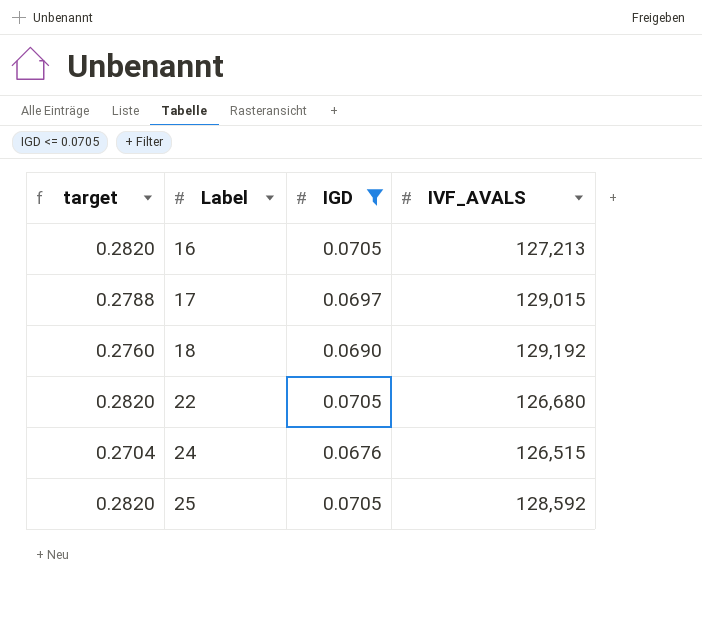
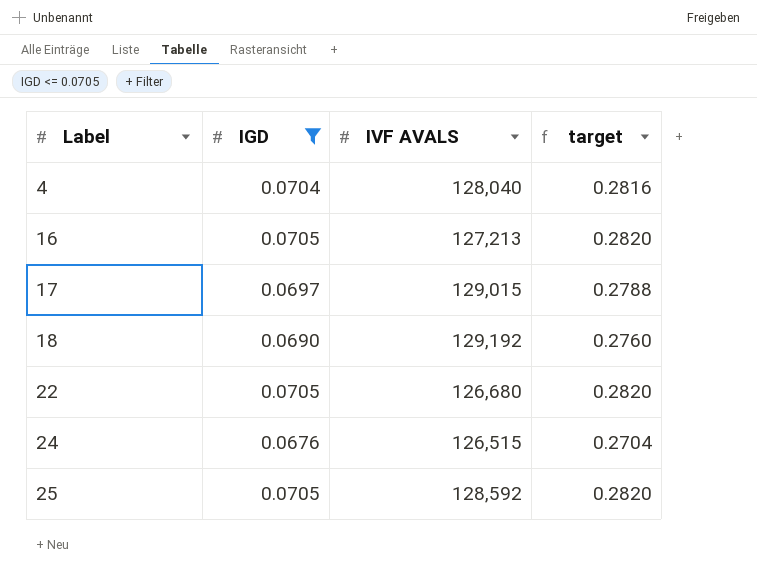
column name: IVF_AVALS -> IVF AVALS
column target | position: 1 -> 4
row 4: none -> 0.0704 | 128,040 | 0.2816

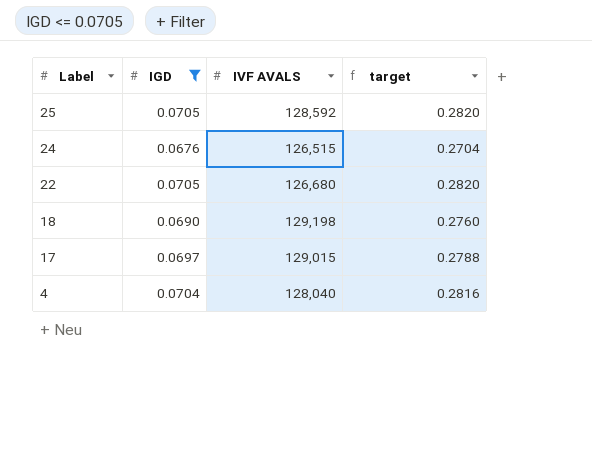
row order: Label ascending -> Label descending
row 16: 0.0705 | 127,213 | 0.2820 -> none
18 | IVF AVALS: 129,192 -> 129,198

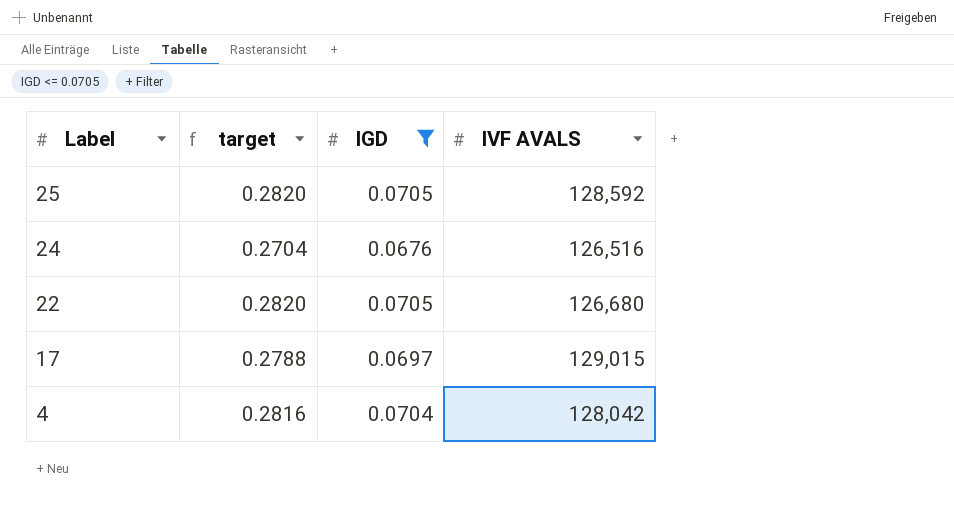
column target | position: 4 -> 2
row 18: 0.0690 | 129,198 | 0.2760 -> none
24 | IVF AVALS: 126,515 -> 126,516
4 | IVF AVALS: 128,040 -> 128,042

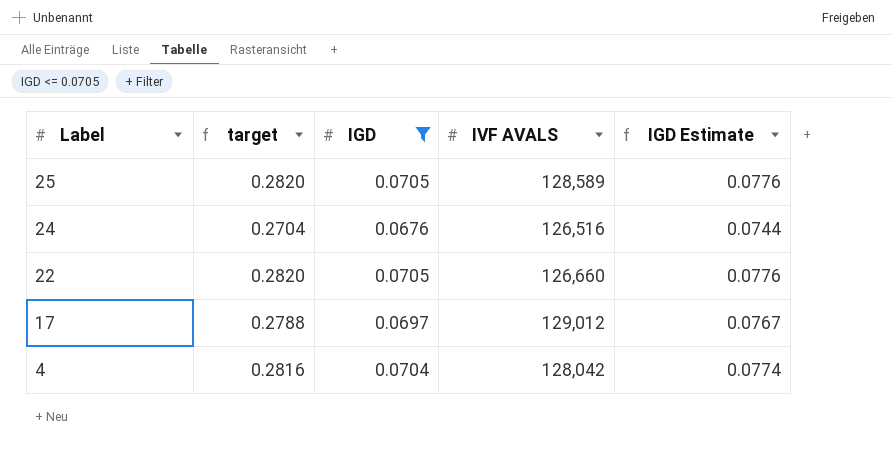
column IGD Estimate | formula: none -> [IGD] * 1.1
25 | IVF AVALS: 128,592 -> 128,589
22 | IVF AVALS: 126,680 -> 126,660
17 | IVF AVALS: 129,015 -> 129,012

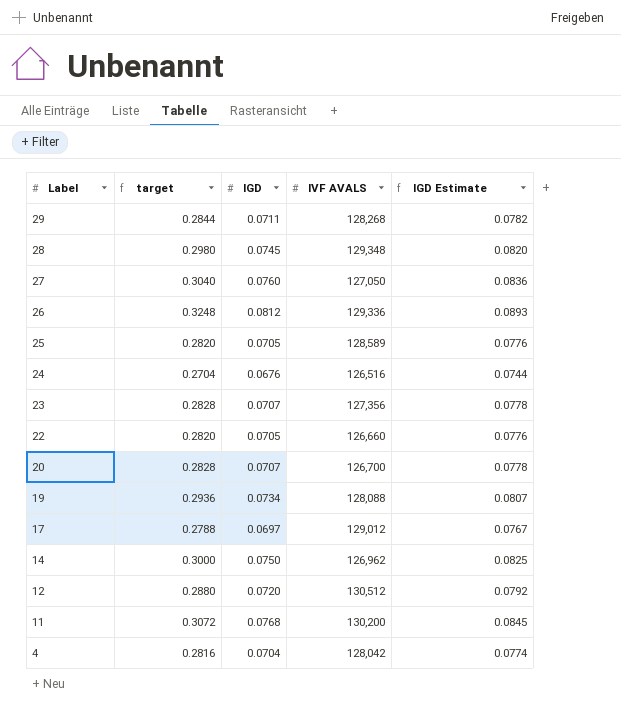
filter: IGD <= 0.0705 -> none

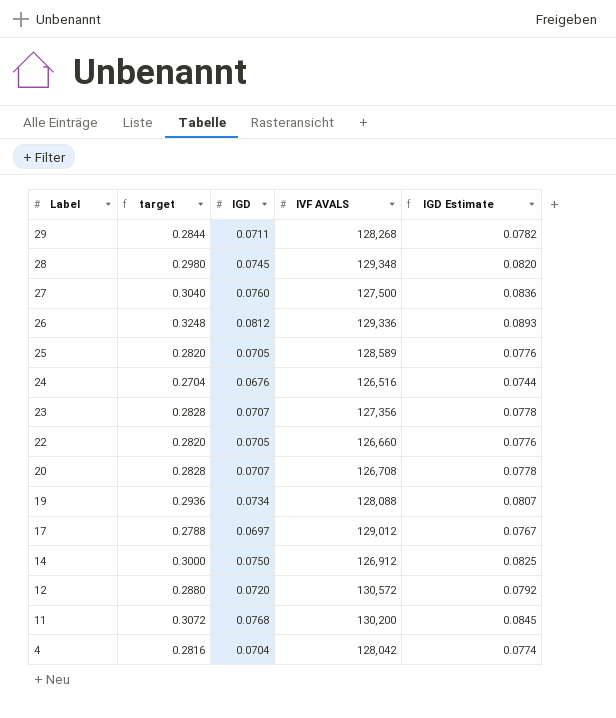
27 | IVF AVALS: 127,050 -> 127,500
20 | IVF AVALS: 126,700 -> 126,708
14 | IVF AVALS: 126,962 -> 126,912
12 | IVF AVALS: 130,512 -> 130,572

